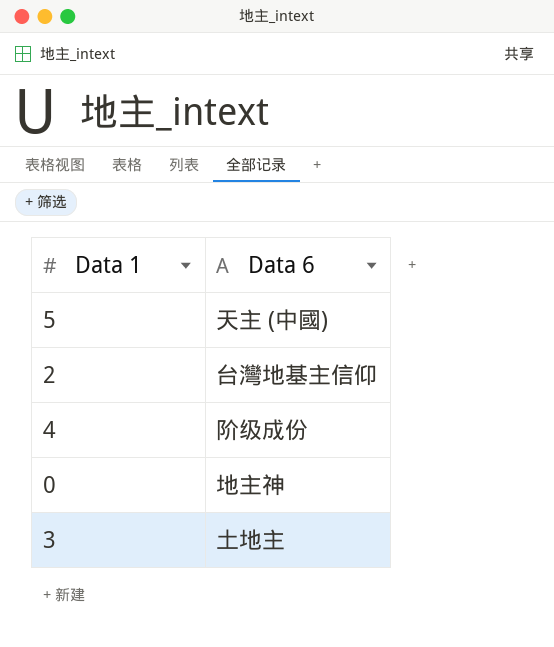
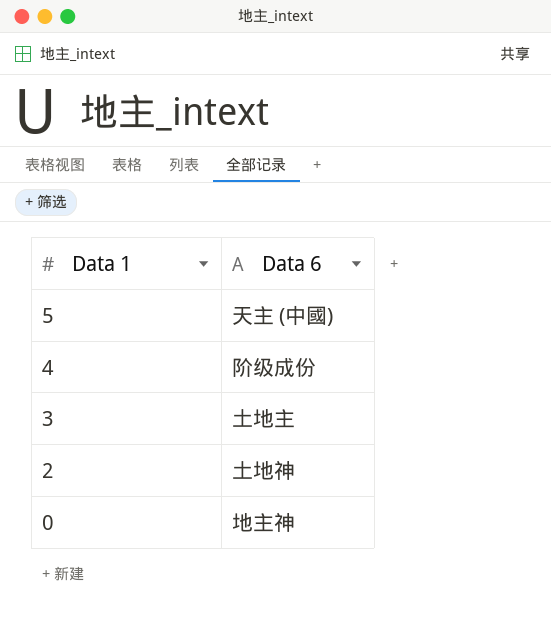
row order: none -> Data 1 descending
2 | Data 6: 台灣地基主信仰 -> 土地神

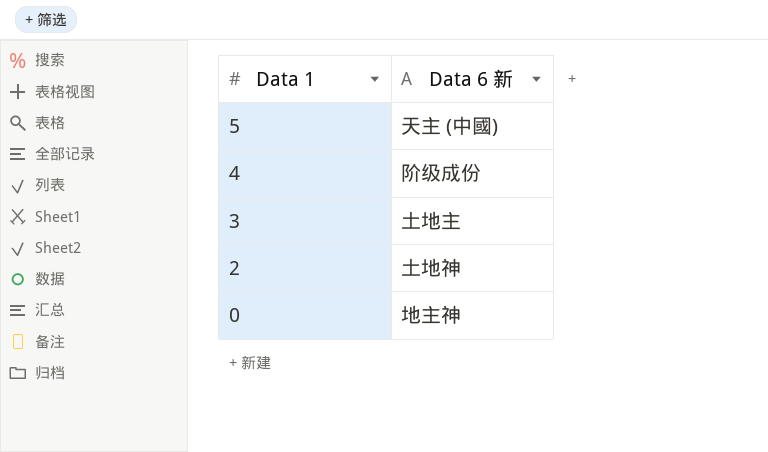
column name: Data 6 -> Data 6 新

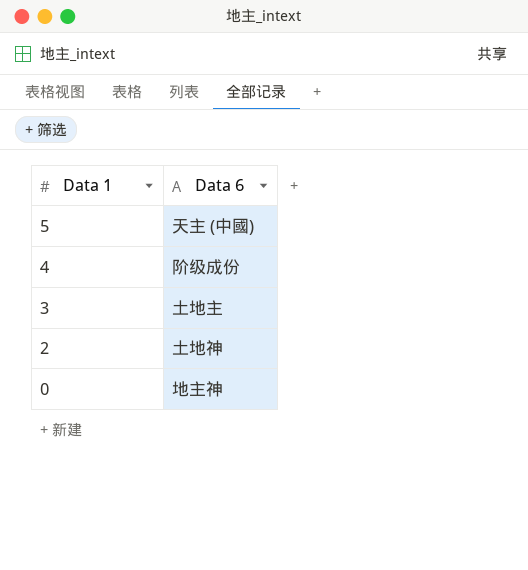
column name: Data 6 新 -> Data 6

